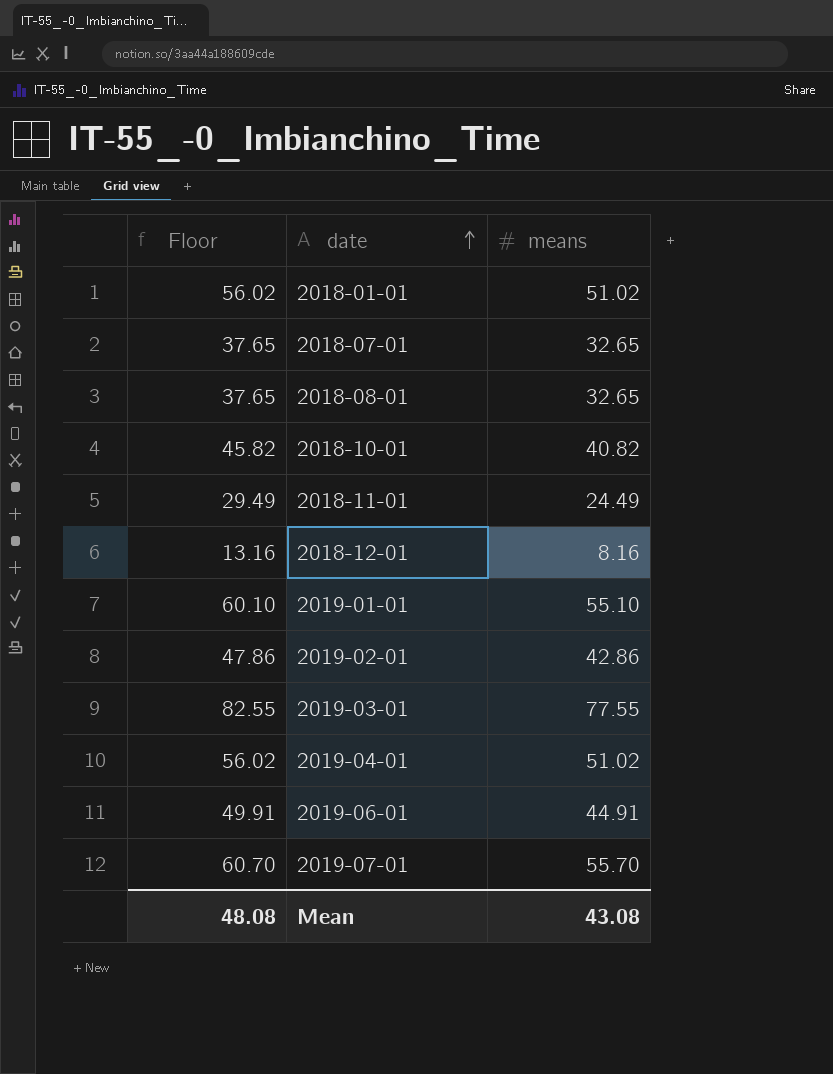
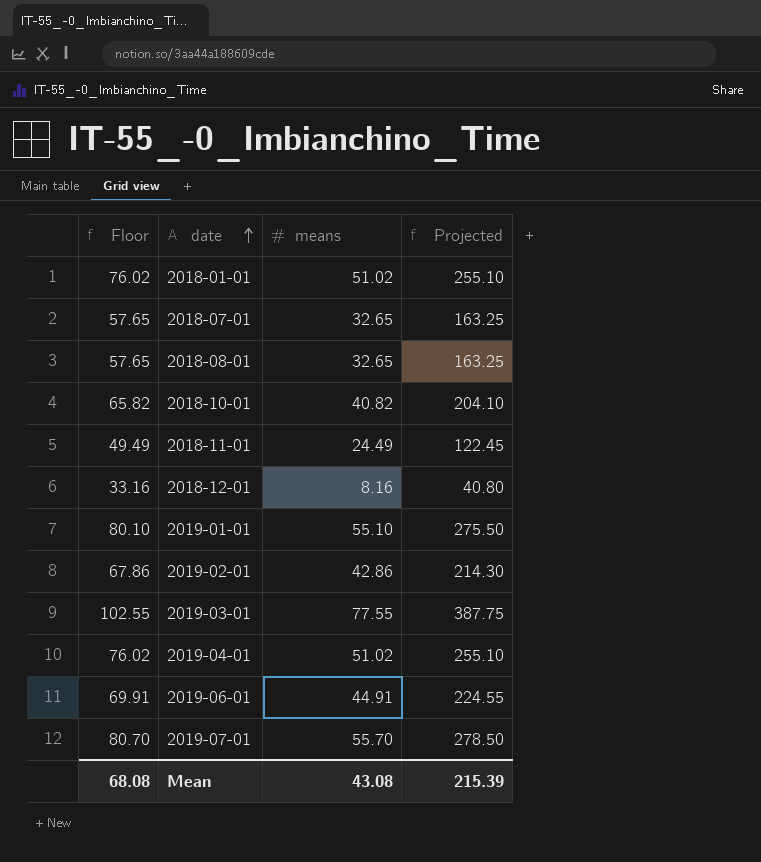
column Floor | formula: [means] + 5 -> [means] + 25
column Projected | formula: none -> [means] * 5
Mean | Floor: 48.08 -> 68.08

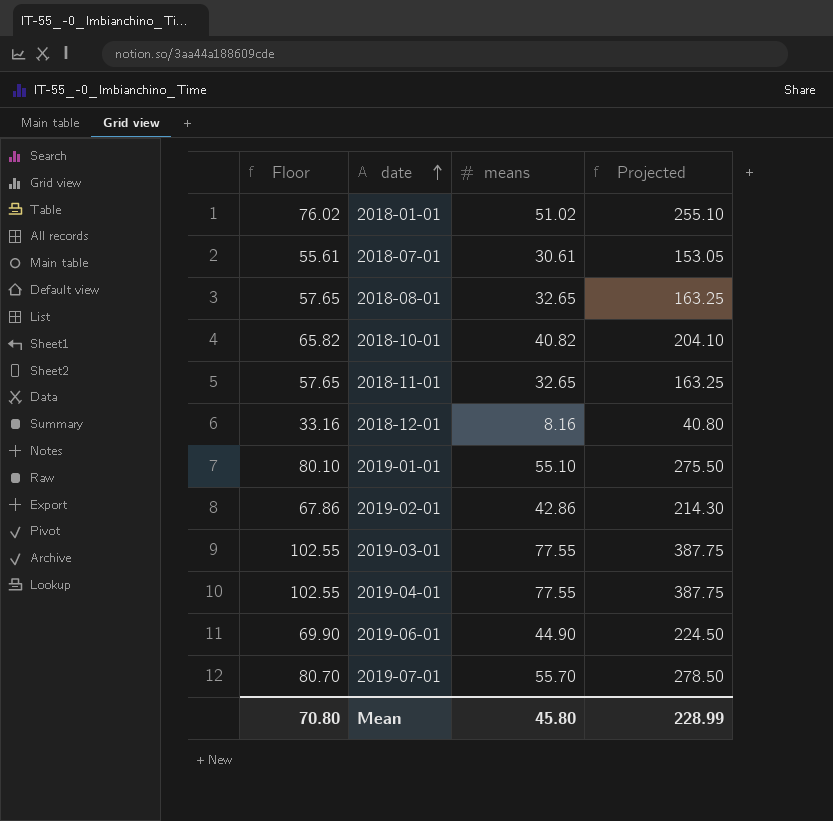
2018-07-01 | Floor: 57.65 -> 55.61
2018-07-01 | means: 32.65 -> 30.61
2018-07-01 | Projected: 163.25 -> 153.05
2018-11-01 | Floor: 49.49 -> 57.65
2018-11-01 | means: 24.49 -> 32.65
2018-11-01 | Projected: 122.45 -> 163.25
2019-04-01 | Floor: 76.02 -> 102.55
2019-04-01 | means: 51.02 -> 77.55
2019-04-01 | Projected: 255.10 -> 387.75
2019-06-01 | Floor: 69.91 -> 69.90
2019-06-01 | means: 44.91 -> 44.90
2019-06-01 | Projected: 224.55 -> 224.50
Mean | Floor: 68.08 -> 70.80
Mean | means: 43.08 -> 45.80
Mean | Projected: 215.39 -> 228.99

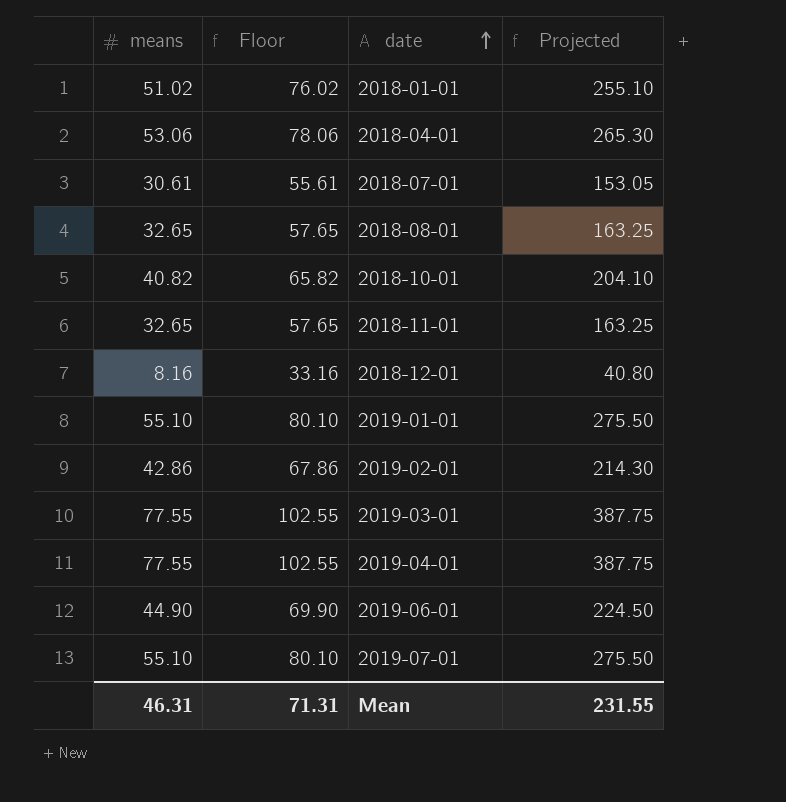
column means | position: 3 -> 1
row 2018-04-01: none -> 53.06 | 78.06 | 265.30
2019-07-01 | means: 55.70 -> 55.10
2019-07-01 | Floor: 80.70 -> 80.10
2019-07-01 | Projected: 278.50 -> 275.50
Mean | means: 45.80 -> 46.31
Mean | Floor: 70.80 -> 71.31
Mean | Projected: 228.99 -> 231.55

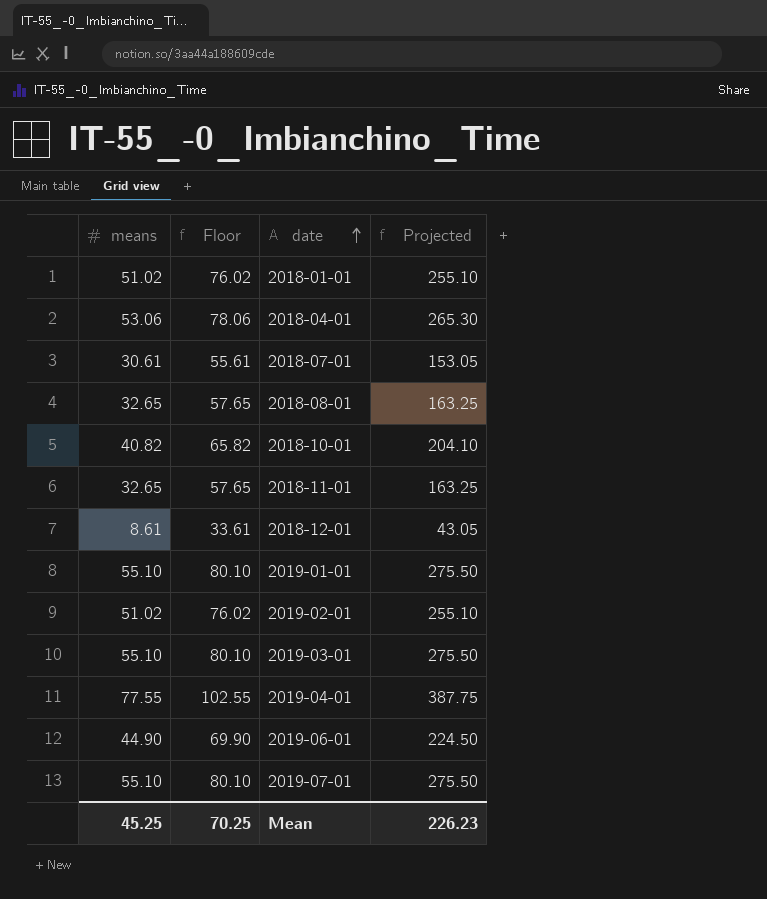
2018-12-01 | means: 8.16 -> 8.61
2018-12-01 | Floor: 33.16 -> 33.61
2018-12-01 | Projected: 40.80 -> 43.05
2019-02-01 | means: 42.86 -> 51.02
2019-02-01 | Floor: 67.86 -> 76.02
2019-02-01 | Projected: 214.30 -> 255.10
2019-03-01 | means: 77.55 -> 55.10
2019-03-01 | Floor: 102.55 -> 80.10
2019-03-01 | Projected: 387.75 -> 275.50
Mean | means: 46.31 -> 45.25
Mean | Floor: 71.31 -> 70.25
Mean | Projected: 231.55 -> 226.23

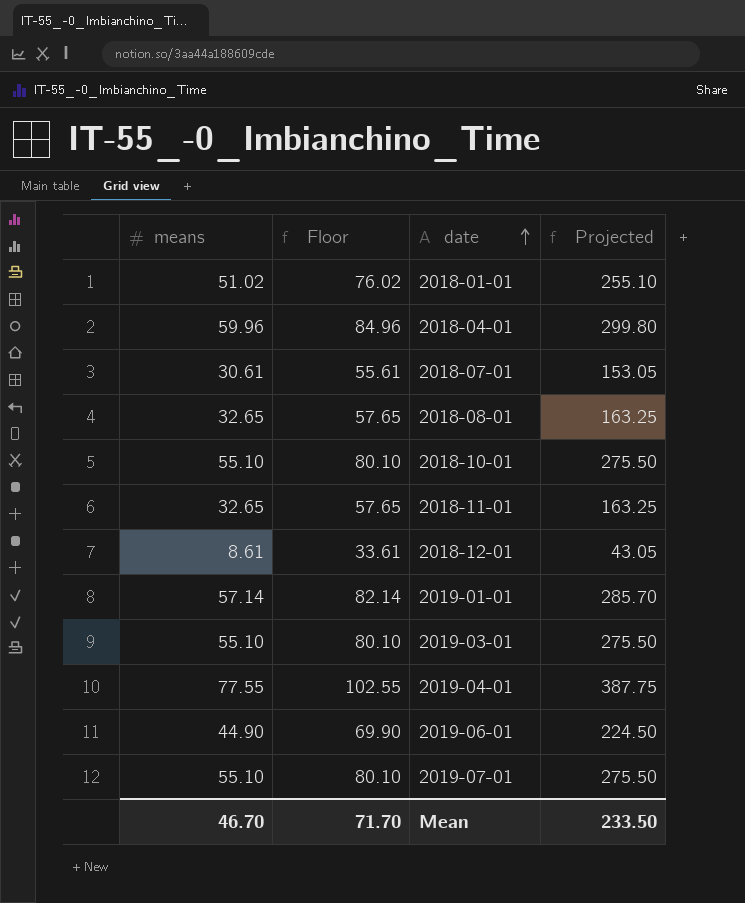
row 2019-02-01: 51.02 | 76.02 | 255.10 -> none
2018-04-01 | means: 53.06 -> 59.96
2018-04-01 | Floor: 78.06 -> 84.96
2018-04-01 | Projected: 265.30 -> 299.80
2018-10-01 | means: 40.82 -> 55.10
2018-10-01 | Floor: 65.82 -> 80.10
2018-10-01 | Projected: 204.10 -> 275.50
2019-01-01 | means: 55.10 -> 57.14
2019-01-01 | Floor: 80.10 -> 82.14
2019-01-01 | Projected: 275.50 -> 285.70
Mean | means: 45.25 -> 46.70
Mean | Floor: 70.25 -> 71.70
Mean | Projected: 226.23 -> 233.50

